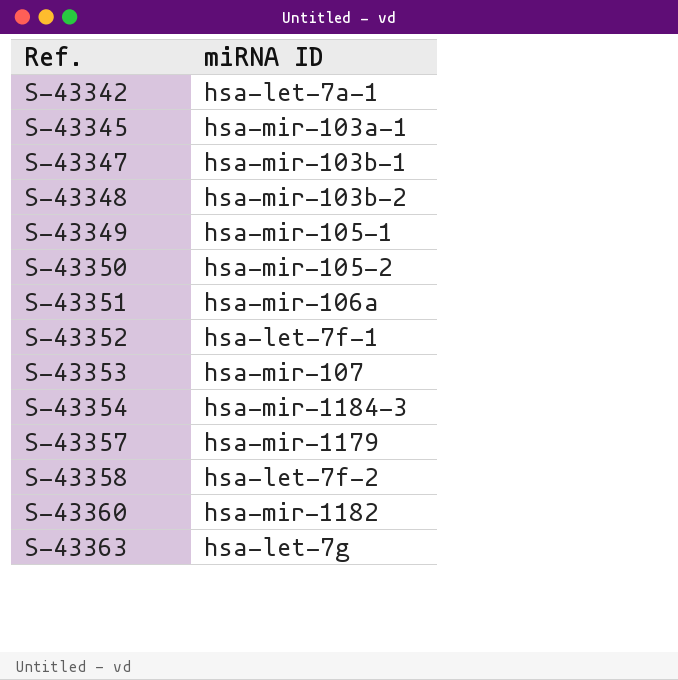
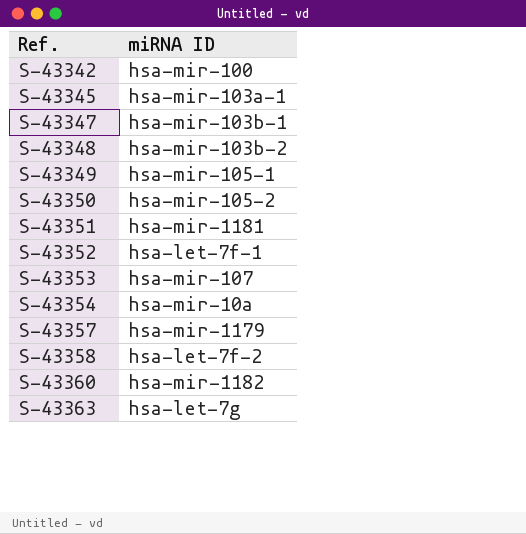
S-43342 | miRNA ID: hsa-let-7a-1 -> hsa-mir-100
S-43351 | miRNA ID: hsa-mir-106a -> hsa-mir-1181
S-43354 | miRNA ID: hsa-mir-1184-3 -> hsa-mir-10a

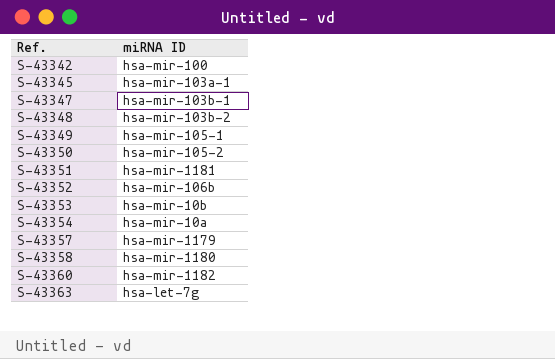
S-43352 | miRNA ID: hsa-let-7f-1 -> hsa-mir-106b
S-43353 | miRNA ID: hsa-mir-107 -> hsa-mir-10b
S-43358 | miRNA ID: hsa-let-7f-2 -> hsa-mir-1180

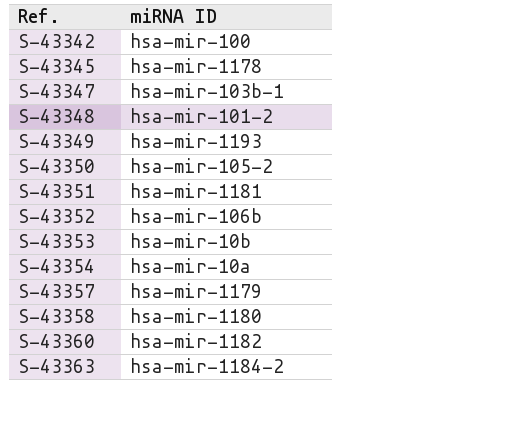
S-43345 | miRNA ID: hsa-mir-103a-1 -> hsa-mir-1178
S-43348 | miRNA ID: hsa-mir-103b-2 -> hsa-mir-101-2
S-43349 | miRNA ID: hsa-mir-105-1 -> hsa-mir-1193
S-43363 | miRNA ID: hsa-let-7g -> hsa-mir-1184-2

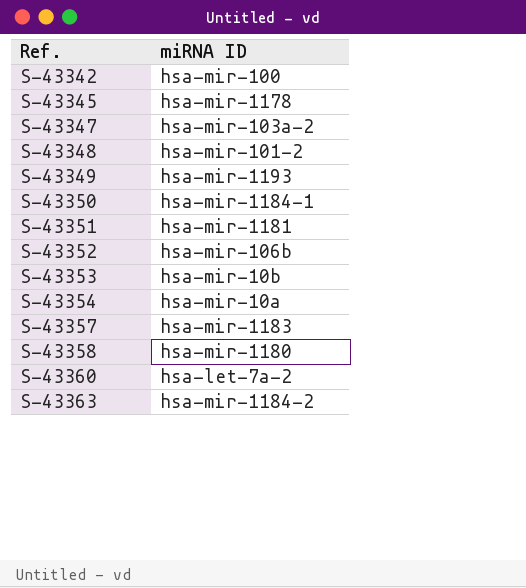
S-43347 | miRNA ID: hsa-mir-103b-1 -> hsa-mir-103a-2
S-43350 | miRNA ID: hsa-mir-105-2 -> hsa-mir-1184-1
S-43357 | miRNA ID: hsa-mir-1179 -> hsa-mir-1183
S-43360 | miRNA ID: hsa-mir-1182 -> hsa-let-7a-2

